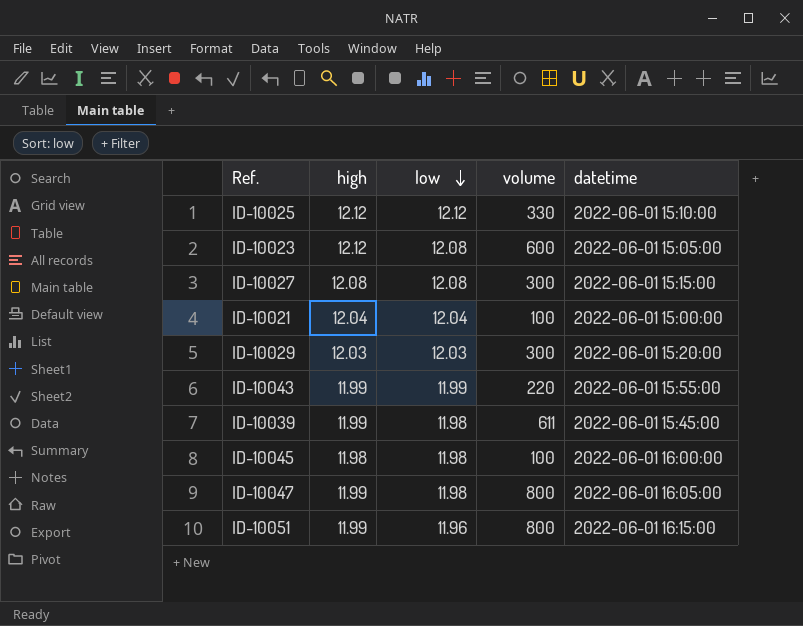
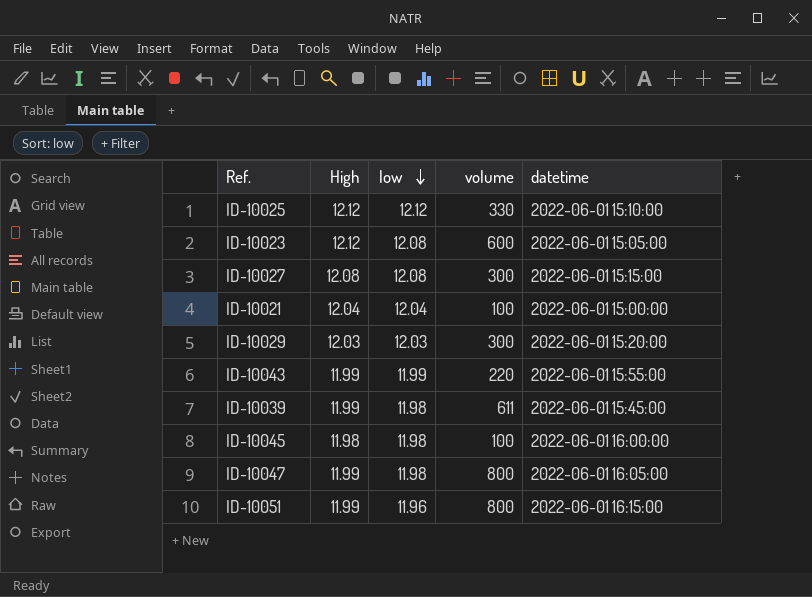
column name: high -> High

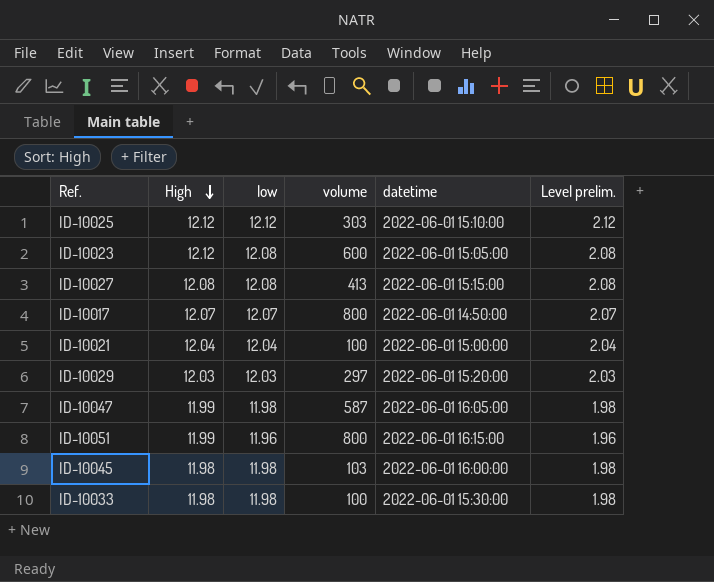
row order: low descending -> High descending
column Level prelim. | formula: none -> [low] - 10
row ID-10043: 11.99 | 11.99 | 220 | 2022-06-01 15:55:00 -> none
row ID-10039: 11.99 | 11.98 | 611 | 2022-06-01 15:45:00 -> none
ID-10025 | volume: 330 -> 303
ID-10027 | volume: 300 -> 413
row ID-10017: none -> 12.07 | 12.07 | 800 | 2022-06-01 14:50:00 | 2.07
ID-10029 | volume: 300 -> 297
ID-10047 | volume: 800 -> 587
ID-10045 | volume: 100 -> 103
row ID-10033: none -> 11.98 | 11.98 | 100 | 2022-06-01 15:30:00 | 1.98

